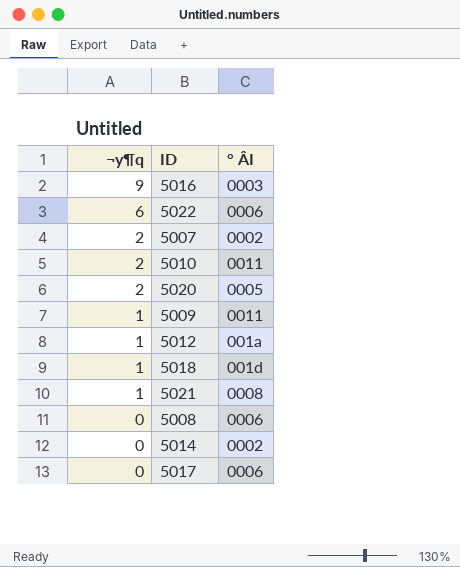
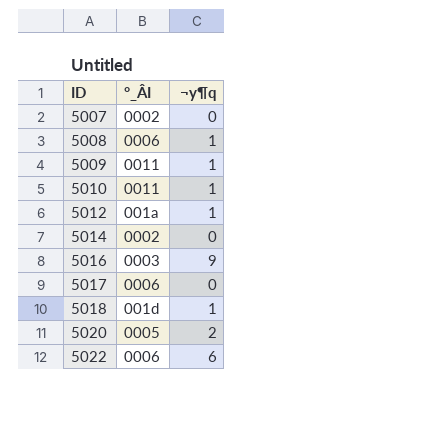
row order: ¬y¶q descending -> ID ascending
column name: ° ÂI -> °_ÂI
column ¬y¶q | position: 1 -> 3
row 5021: 1 | 0008 -> none
5007 | ¬y¶q: 2 -> 0
5008 | ¬y¶q: 0 -> 1
5010 | ¬y¶q: 2 -> 1

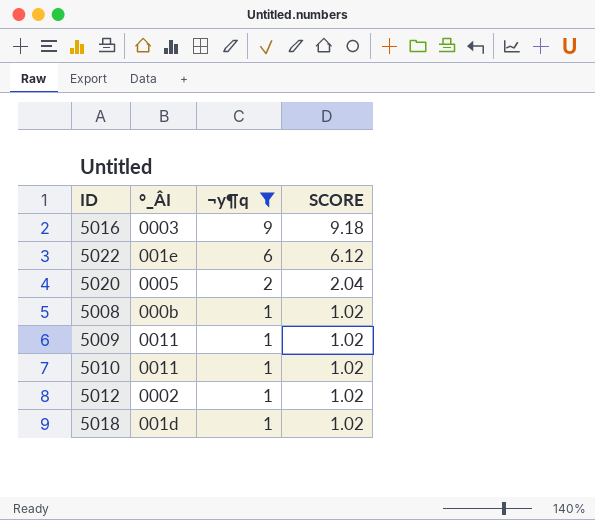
filter: none -> ¬y¶q != 0
row order: ID ascending -> ¬y¶q descending
column SCORE | formula: none -> [¬y¶q] * 1.02
5022 | °_ÂI: 0006 -> 001e
5008 | °_ÂI: 0006 -> 000b
5012 | °_ÂI: 001a -> 0002

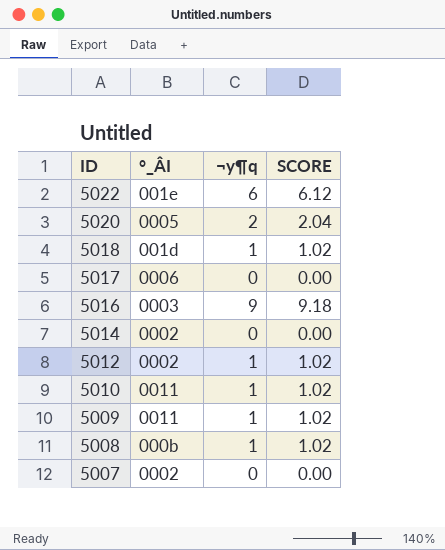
filter: ¬y¶q != 0 -> none
row order: ¬y¶q descending -> ID descending

